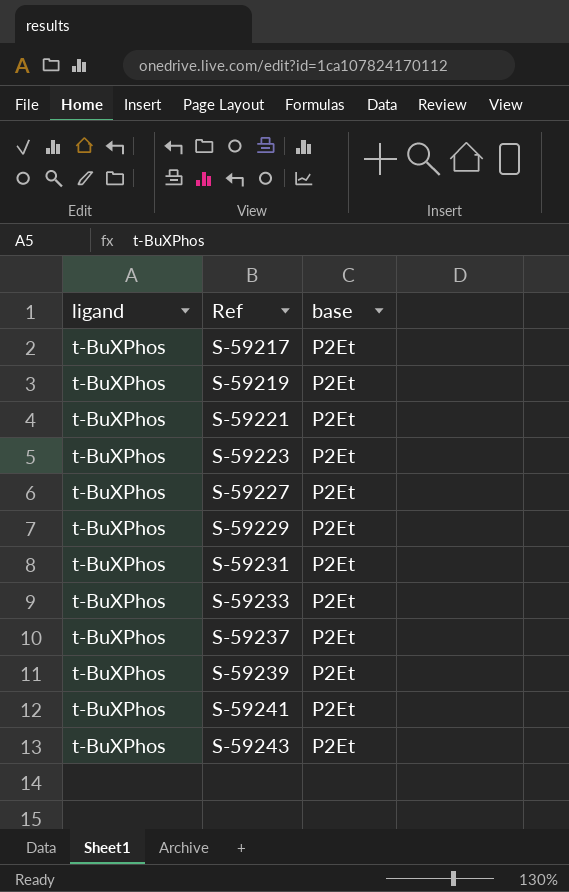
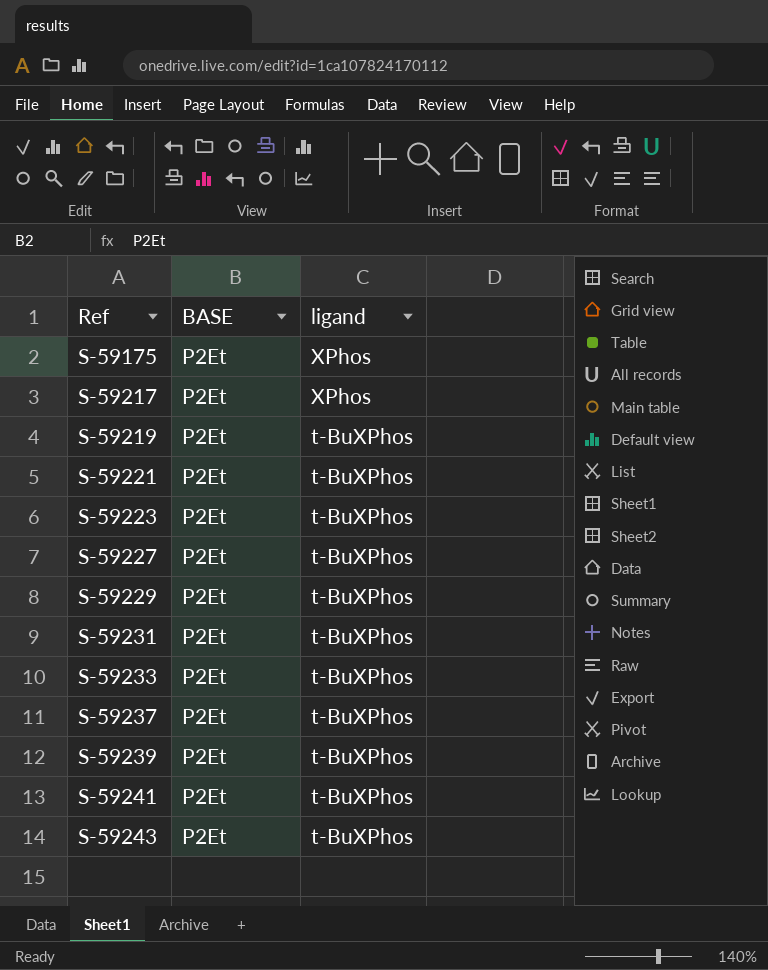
column name: base -> BASE
column ligand | position: 1 -> 3
row S-59175: none -> P2Et | XPhos
S-59217 | ligand: t-BuXPhos -> XPhos

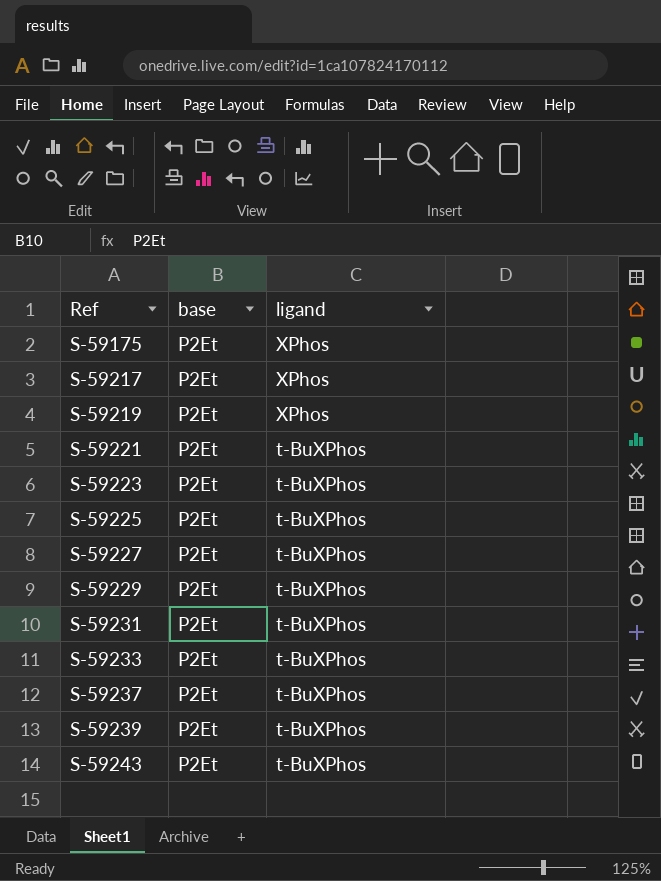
column name: BASE -> base
row S-59241: P2Et | t-BuXPhos -> none
S-59219 | ligand: t-BuXPhos -> XPhos
row S-59225: none -> P2Et | t-BuXPhos

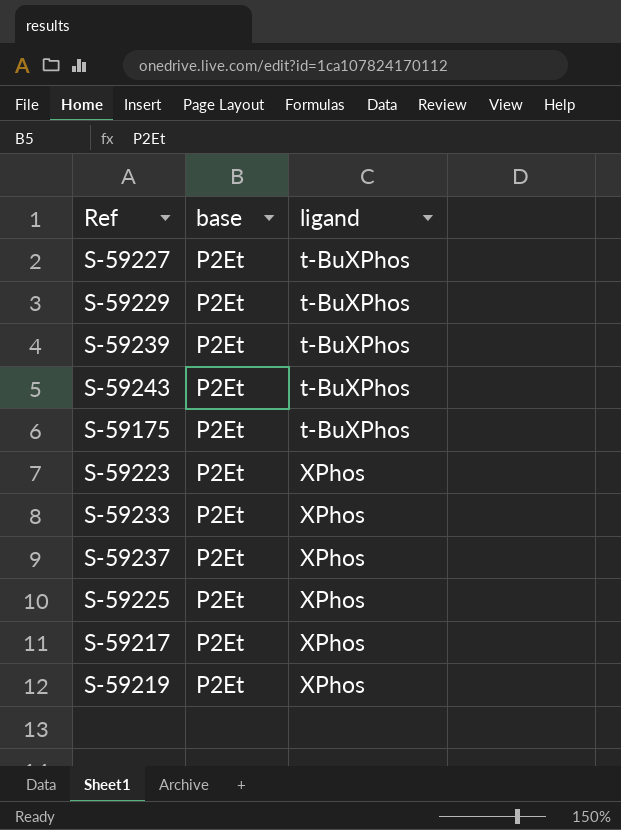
row order: Ref ascending -> ligand ascending
row S-59221: P2Et | t-BuXPhos -> none
row S-59231: P2Et | t-BuXPhos -> none
S-59175 | ligand: XPhos -> t-BuXPhos
S-59223 | ligand: t-BuXPhos -> XPhos
S-59233 | ligand: t-BuXPhos -> XPhos
S-59237 | ligand: t-BuXPhos -> XPhos
S-59225 | ligand: t-BuXPhos -> XPhos

